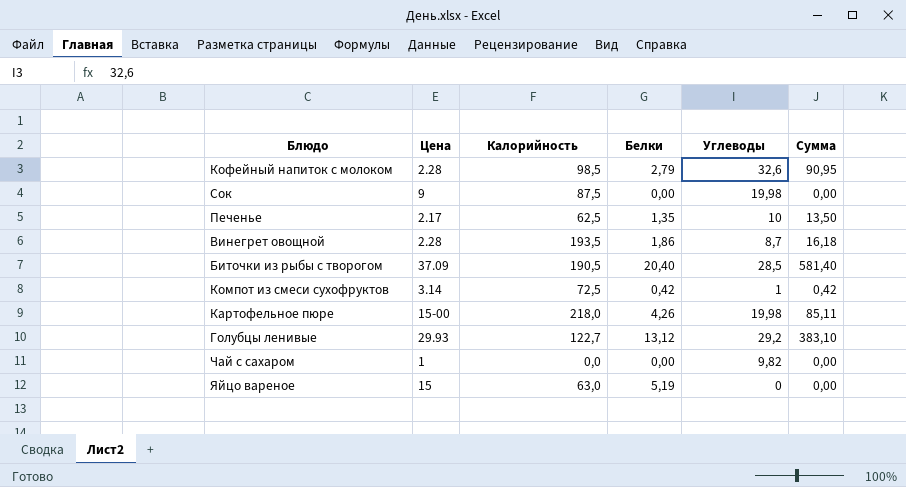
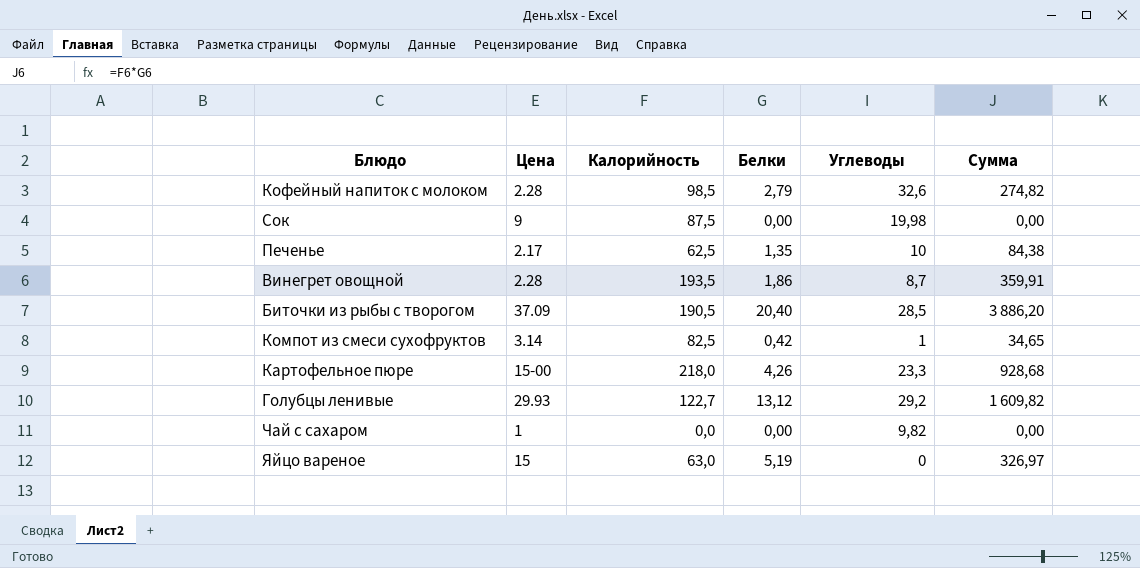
column Сумма | formula: [Белки] * [Углеводы] -> [Калорийность] * [Белки]
Компот из смеси сухофруктов | Калорийность: 72,5 -> 82,5
Картофельное пюре | Углеводы: 19,98 -> 23,3

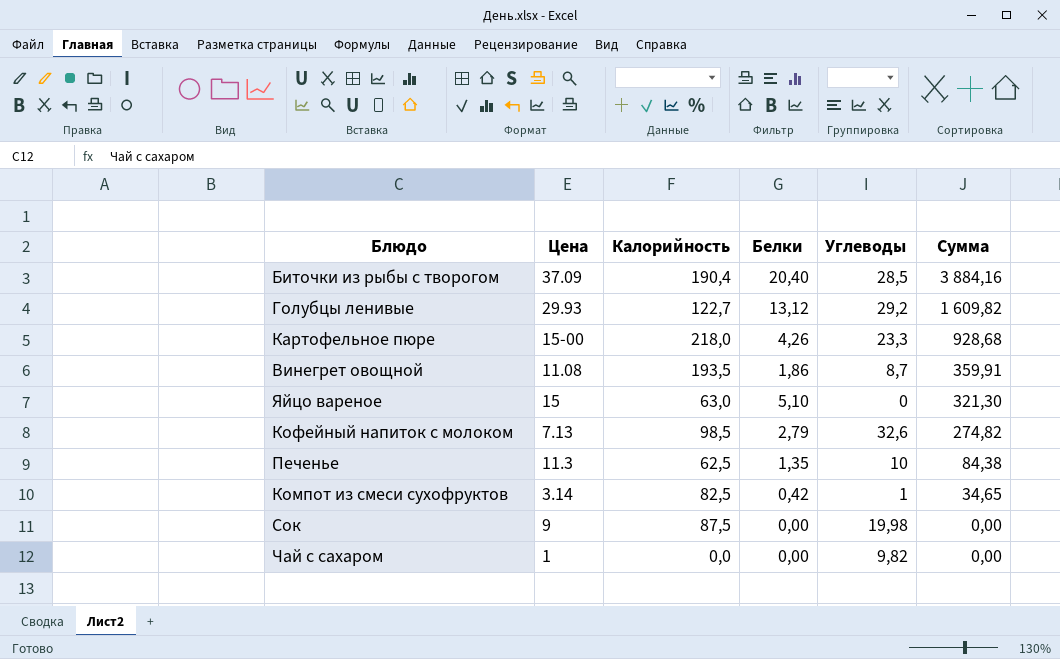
row order: none -> Сумма descending
Биточки из рыбы с творогом | Калорийность: 190,5 -> 190,4
Биточки из рыбы с творогом | Сумма: 3 886,20 -> 3 884,16
Винегрет овощной | Цена: 2.28 -> 11.08
Яйцо вареное | Белки: 5,19 -> 5,10
Яйцо вареное | Сумма: 326,97 -> 321,30
Кофейный напиток с молоком | Цена: 2.28 -> 7.13
Печенье | Цена: 2.17 -> 11.3

